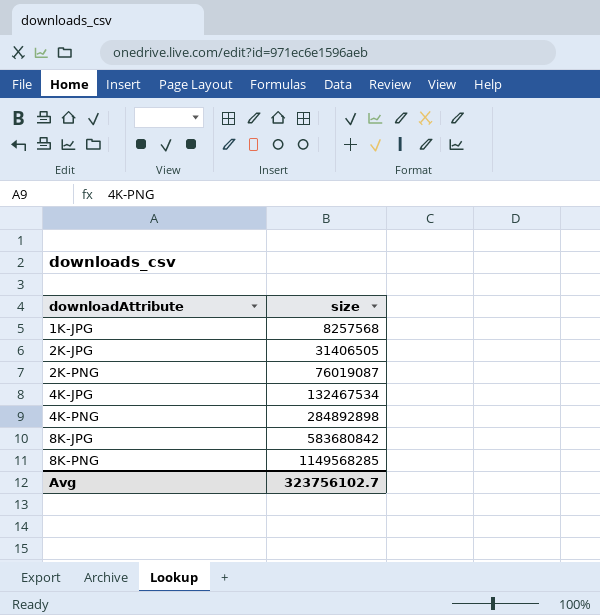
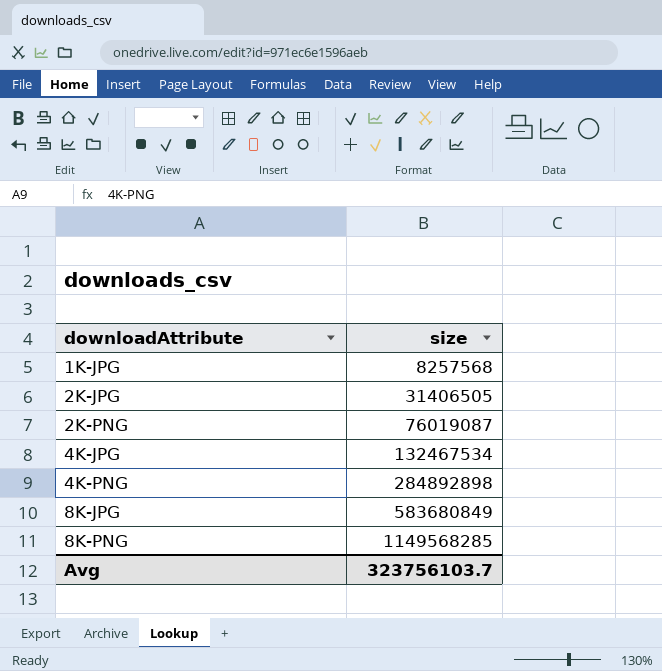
8K-JPG | size: 583680842 -> 583680849
Avg | size: 323756102.7 -> 323756103.7

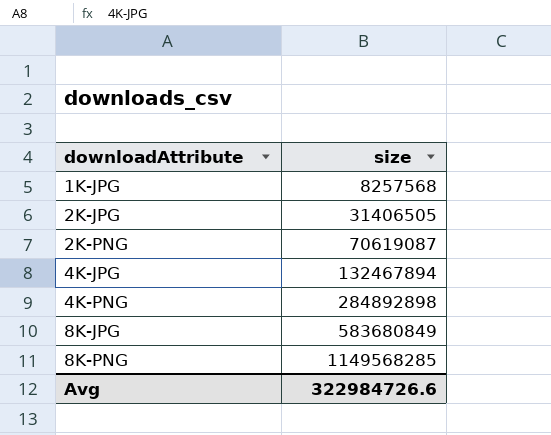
2K-PNG | size: 76019087 -> 70619087
4K-JPG | size: 132467534 -> 132467894
Avg | size: 323756103.7 -> 322984726.6

